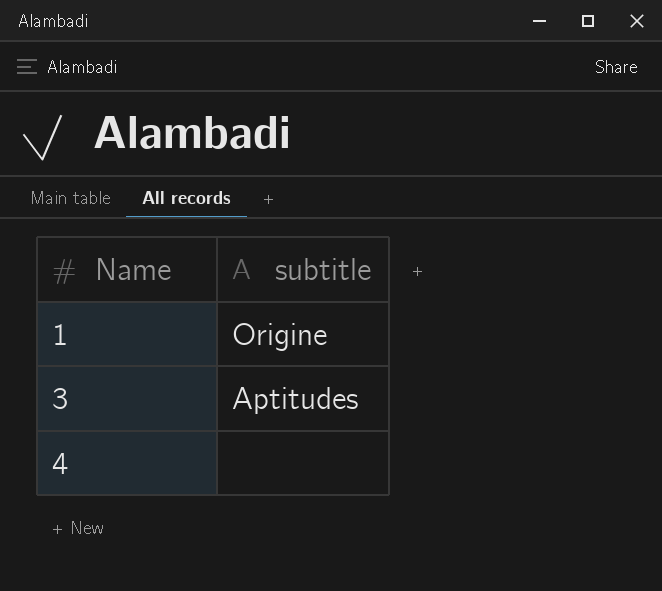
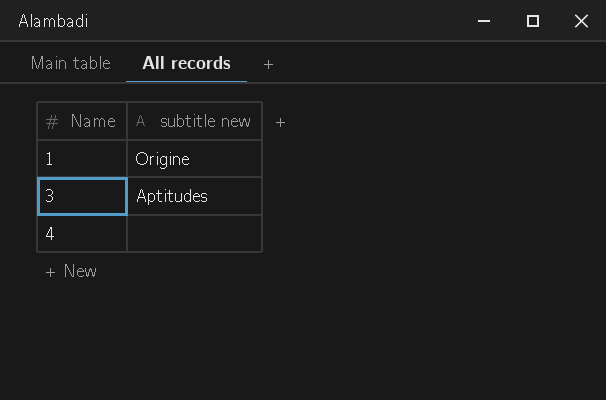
column name: subtitle -> subtitle new

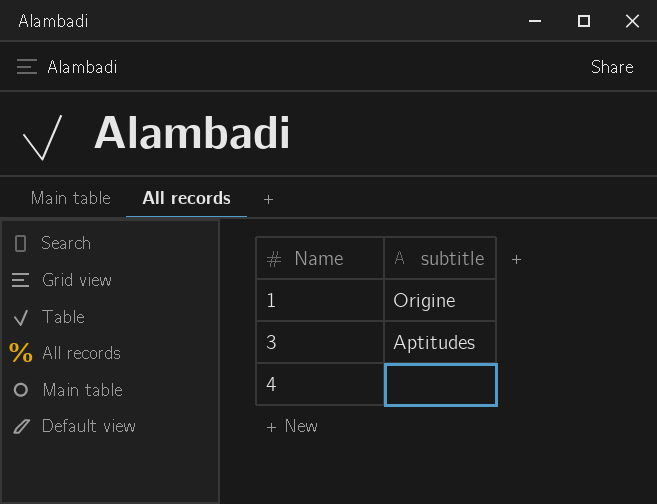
column name: subtitle new -> subtitle

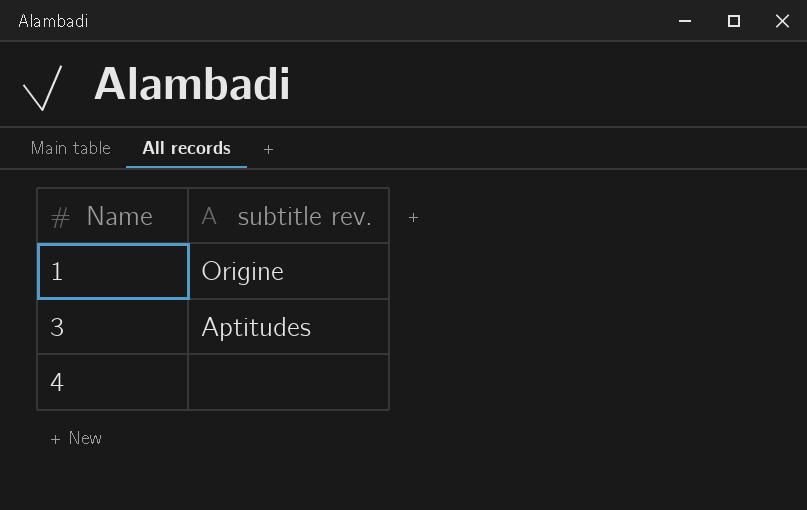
column name: subtitle -> subtitle rev.

